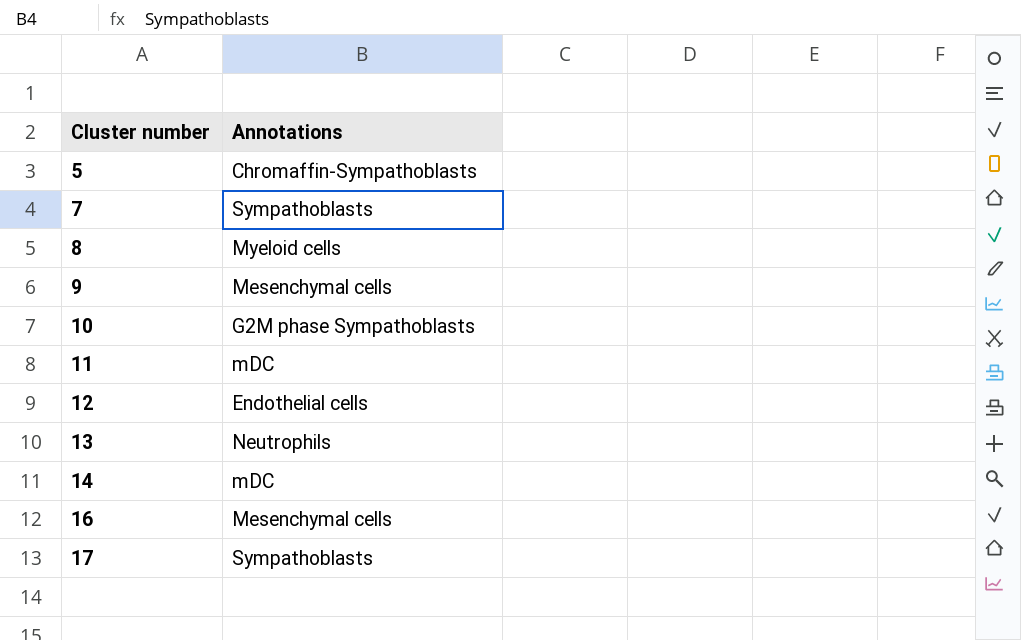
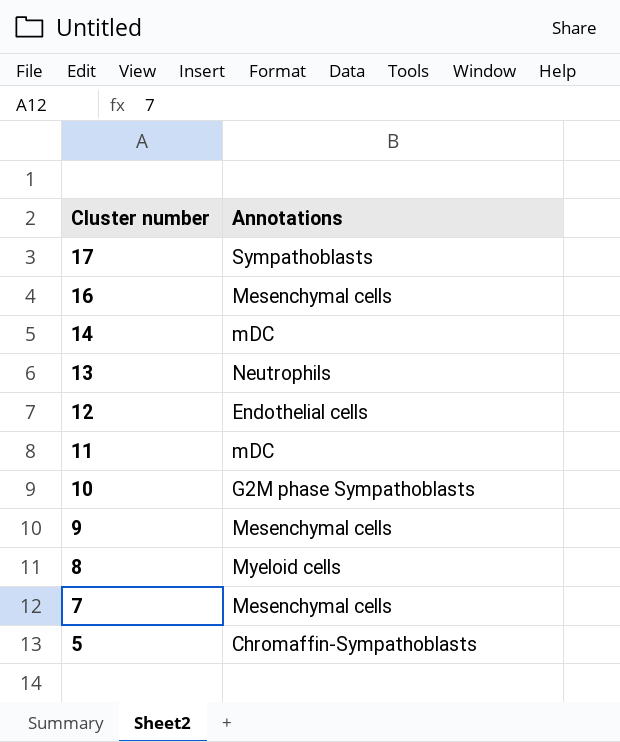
row order: Cluster number ascending -> Cluster number descending
7 | Annotations: Sympathoblasts -> Mesenchymal cells

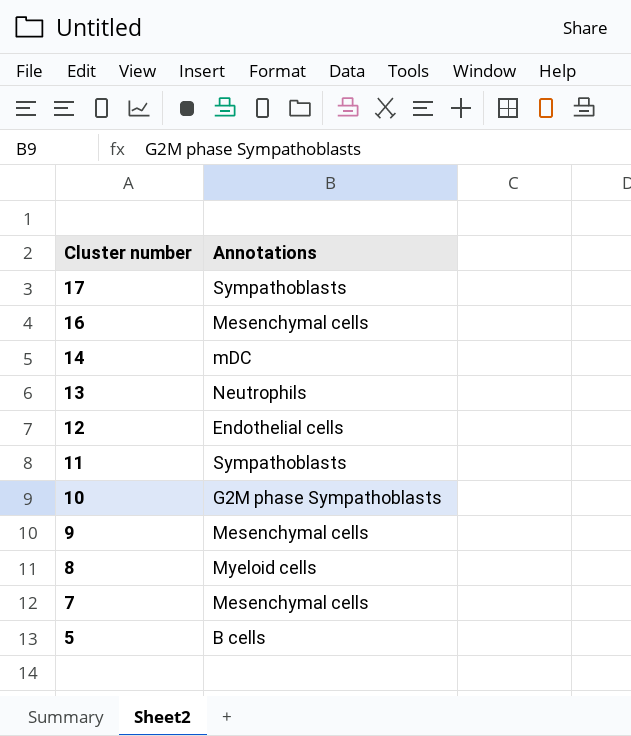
11 | Annotations: mDC -> Sympathoblasts
5 | Annotations: Chromaffin-Sympathoblasts -> B cells

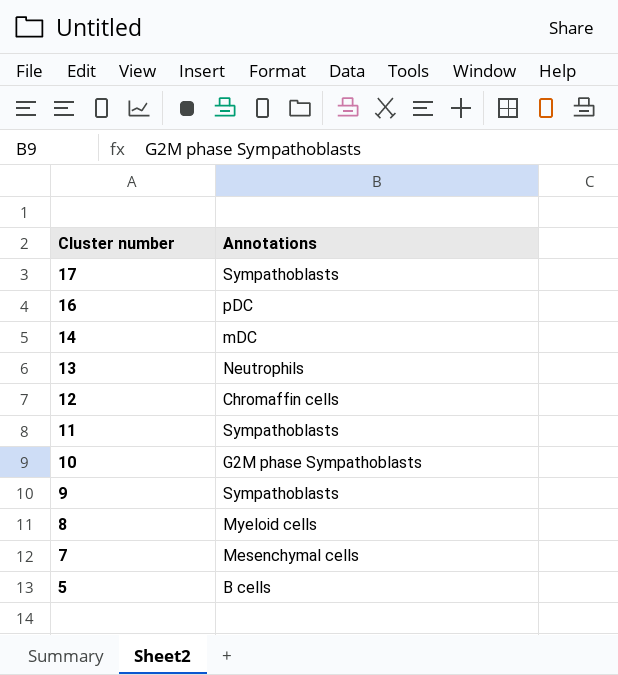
16 | Annotations: Mesenchymal cells -> pDC
12 | Annotations: Endothelial cells -> Chromaffin cells
9 | Annotations: Mesenchymal cells -> Sympathoblasts

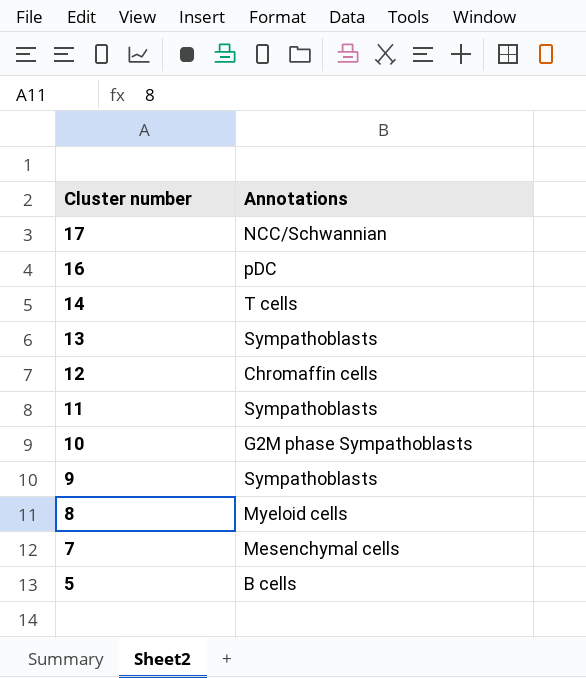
17 | Annotations: Sympathoblasts -> NCC/Schwannian
14 | Annotations: mDC -> T cells
13 | Annotations: Neutrophils -> Sympathoblasts

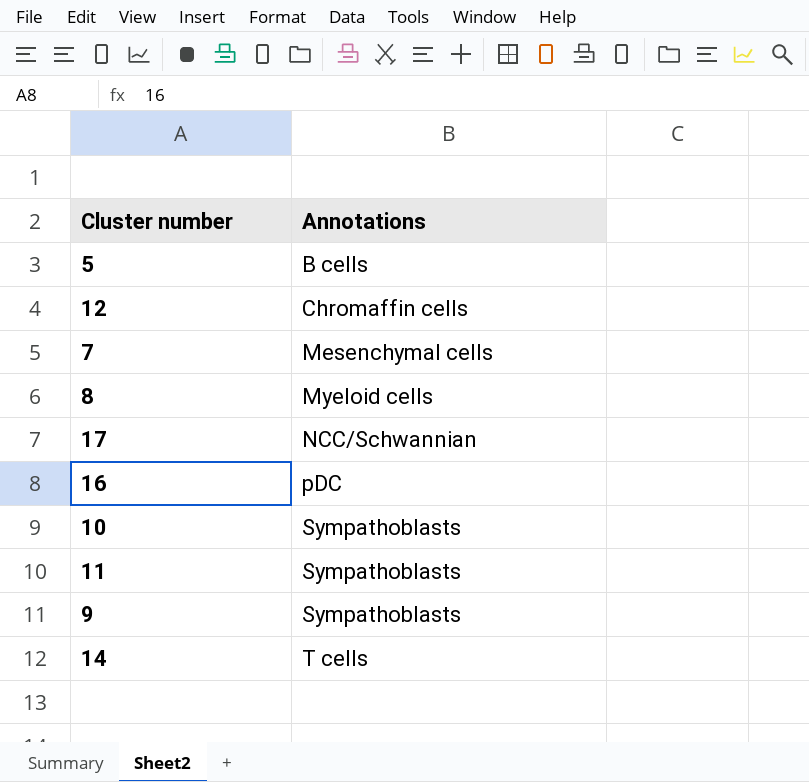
row order: Cluster number descending -> Annotations ascending
row 13: Sympathoblasts -> none
10 | Annotations: G2M phase Sympathoblasts -> Sympathoblasts

